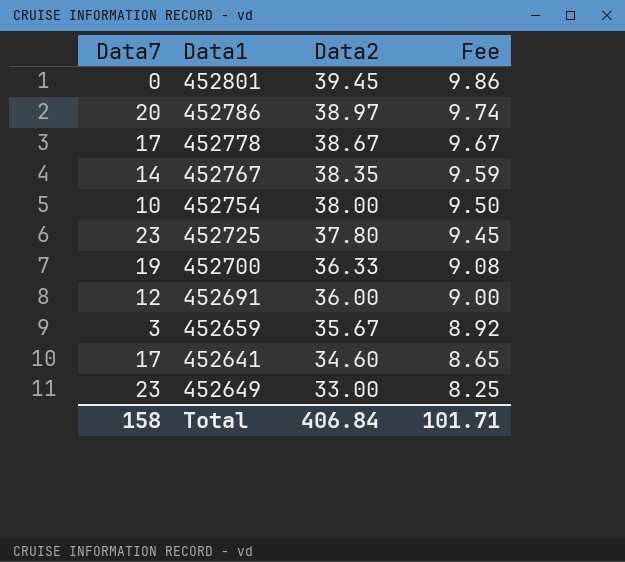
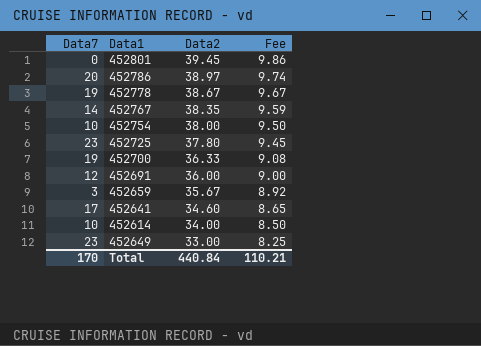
452778 | Data7: 17 -> 19
row 452614: none -> 10 | 34.00 | 8.50
Total | Data7: 158 -> 170
Total | Data2: 406.84 -> 440.84
Total | Fee: 101.71 -> 110.21

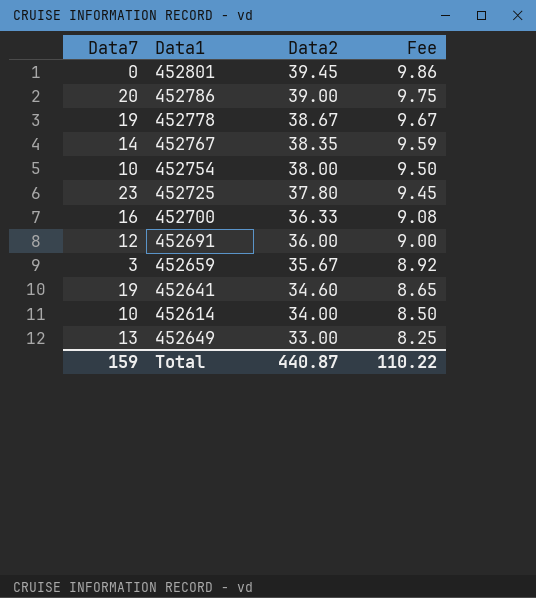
452786 | Data2: 38.97 -> 39.00
452786 | Fee: 9.74 -> 9.75
452700 | Data7: 19 -> 16
452641 | Data7: 17 -> 19
452649 | Data7: 23 -> 13
Total | Data7: 170 -> 159
Total | Data2: 440.84 -> 440.87
Total | Fee: 110.21 -> 110.22

